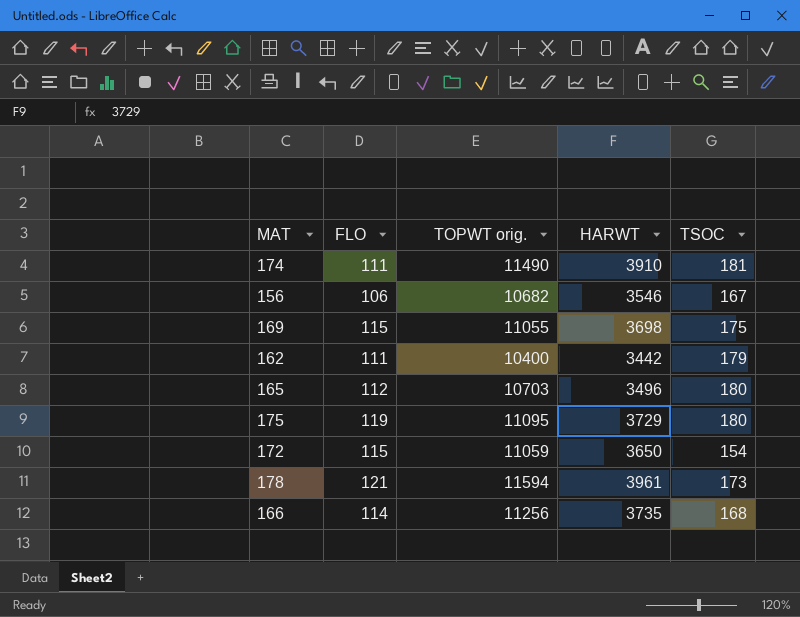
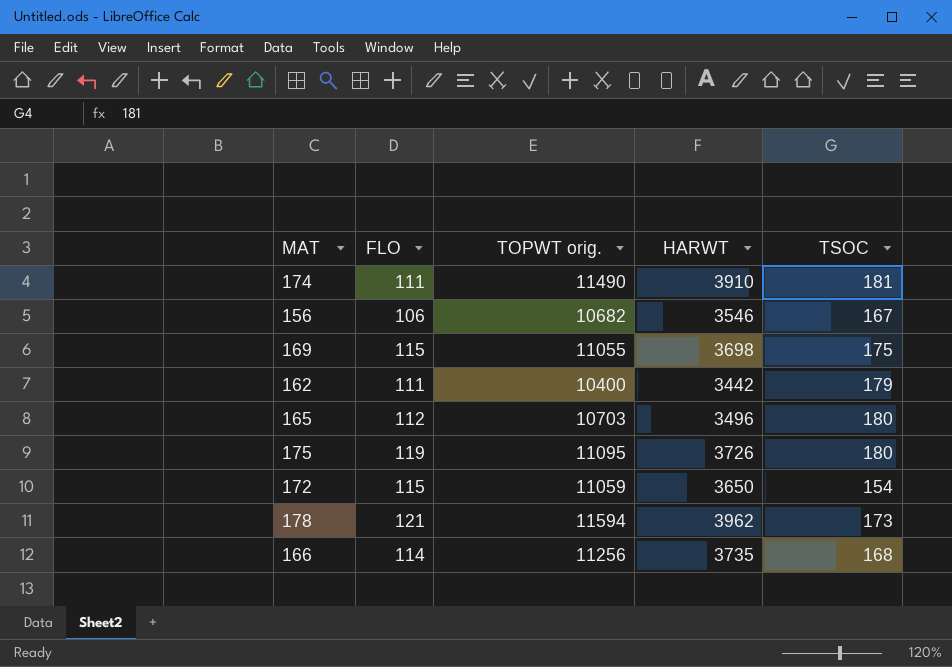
175 | HARWT: 3729 -> 3726
178 | HARWT: 3961 -> 3962

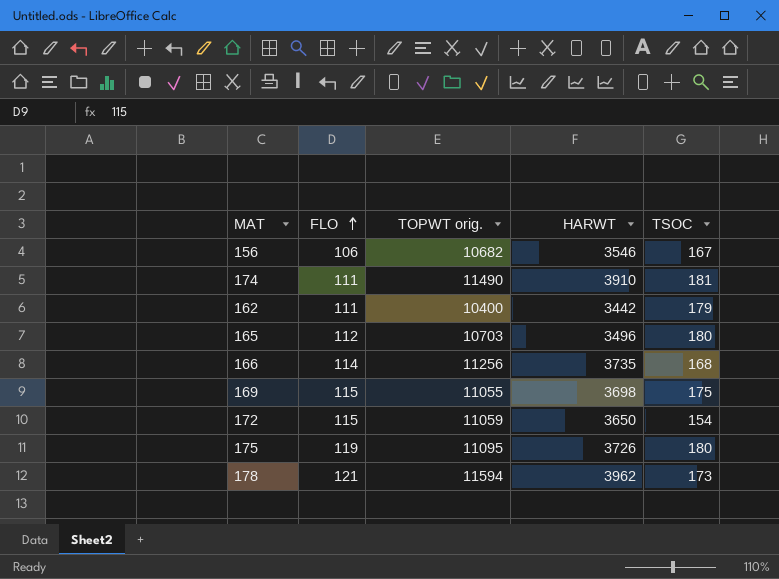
row order: none -> FLO ascending

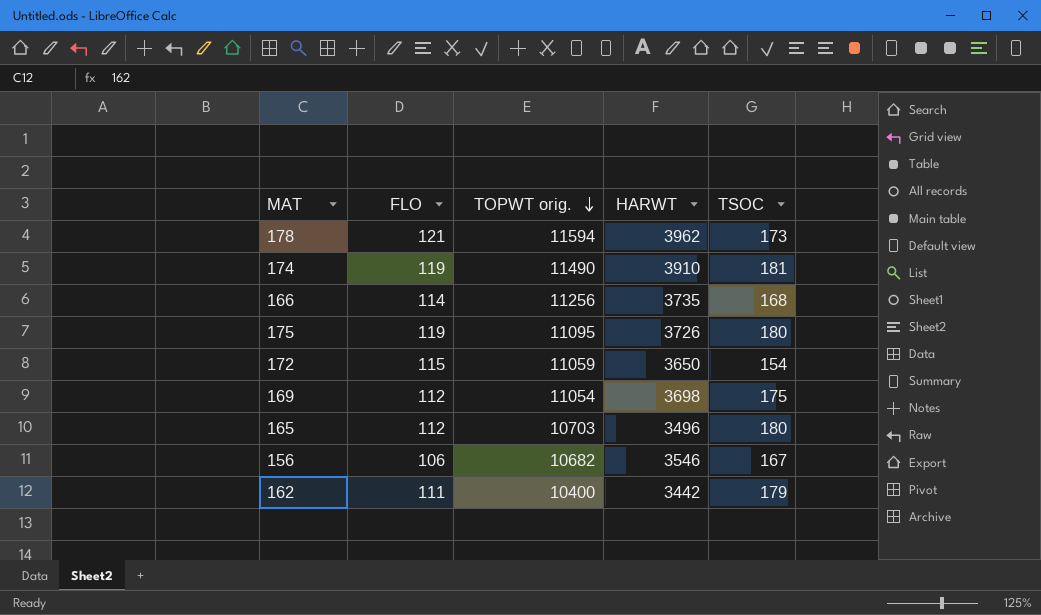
row order: FLO ascending -> TOPWT orig. descending
174 | FLO: 111 -> 119
169 | FLO: 115 -> 112
169 | TOPWT orig.: 11055 -> 11054

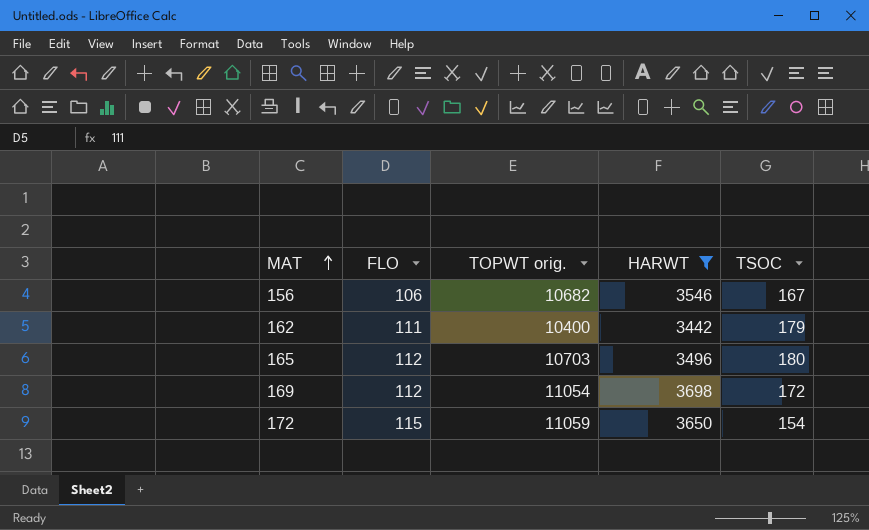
filter: none -> HARWT <= 3698
row order: TOPWT orig. descending -> MAT ascending
169 | TSOC: 175 -> 172

